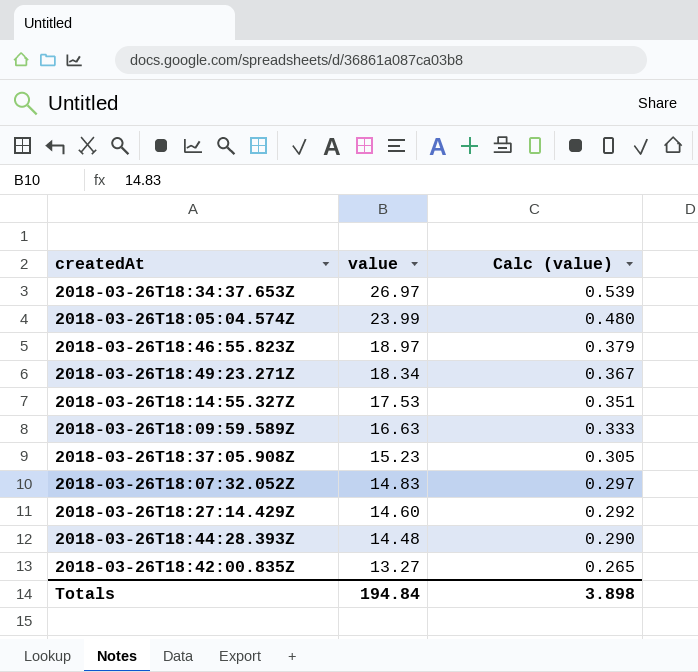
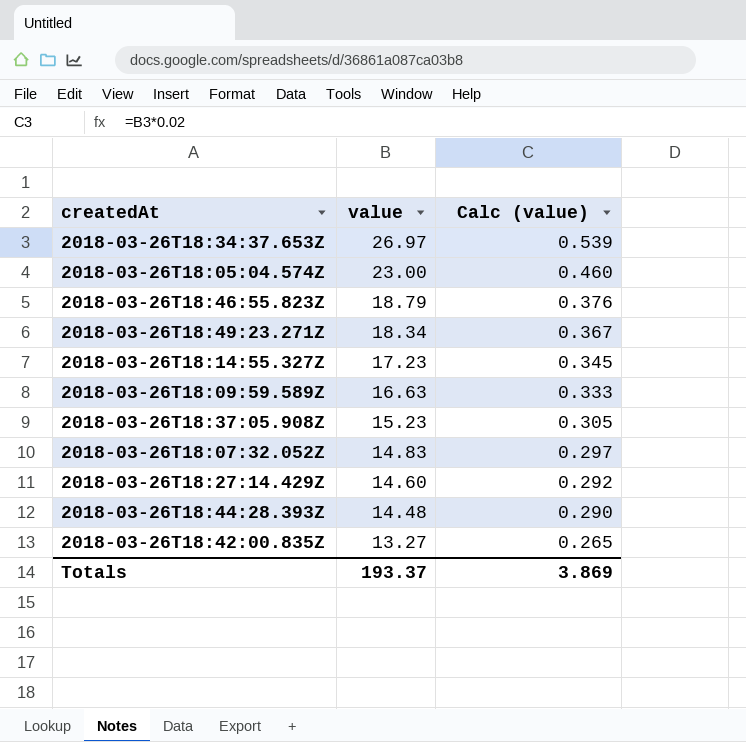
2018-03-26T18:05:04.574Z | value: 23.99 -> 23.00
2018-03-26T18:05:04.574Z | Calc (value): 0.480 -> 0.460
2018-03-26T18:46:55.823Z | value: 18.97 -> 18.79
2018-03-26T18:46:55.823Z | Calc (value): 0.379 -> 0.376
2018-03-26T18:14:55.327Z | value: 17.53 -> 17.23
2018-03-26T18:14:55.327Z | Calc (value): 0.351 -> 0.345
Totals | value: 194.84 -> 193.37
Totals | Calc (value): 3.898 -> 3.869

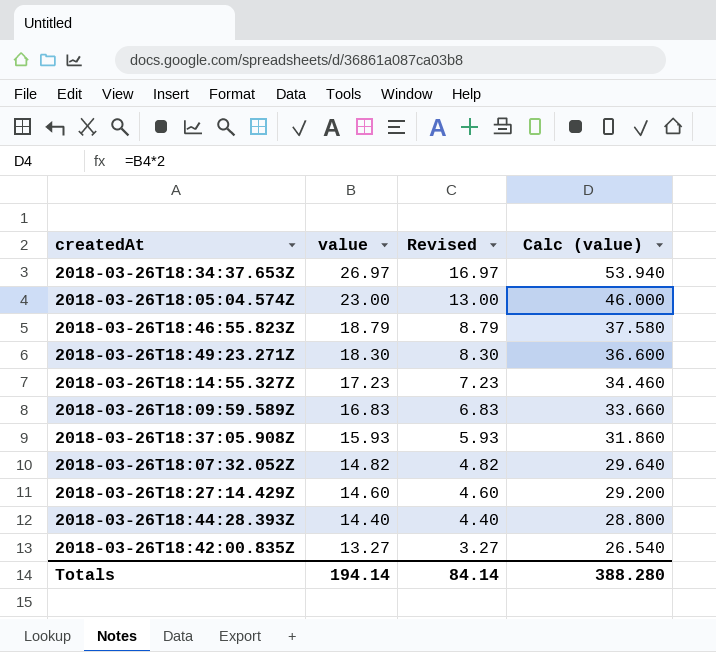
column Revised | formula: none -> [value] - 10
column Calc (value) | formula: [value] * 0.02 -> [value] * 2
2018-03-26T18:49:23.271Z | value: 18.34 -> 18.30
2018-03-26T18:09:59.589Z | value: 16.63 -> 16.83
2018-03-26T18:37:05.908Z | value: 15.23 -> 15.93
2018-03-26T18:07:32.052Z | value: 14.83 -> 14.82
2018-03-26T18:44:28.393Z | value: 14.48 -> 14.40
Totals | value: 193.37 -> 194.14
Totals | Calc (value): 3.869 -> 388.280

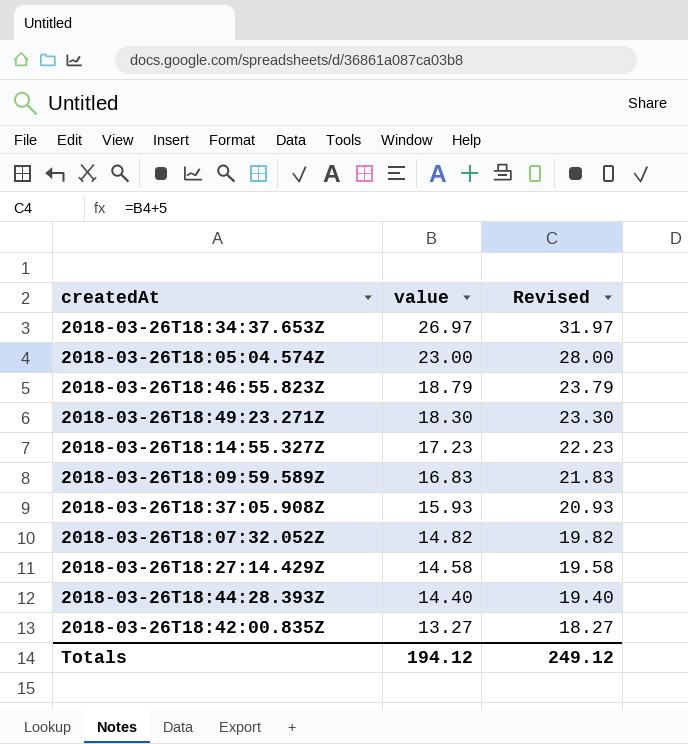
column Calc (value) | formula: [value] * 2 -> none
column Revised | formula: [value] - 10 -> [value] + 5
2018-03-26T18:27:14.429Z | value: 14.60 -> 14.58
Totals | value: 194.14 -> 194.12
Totals | Revised: 84.14 -> 249.12

